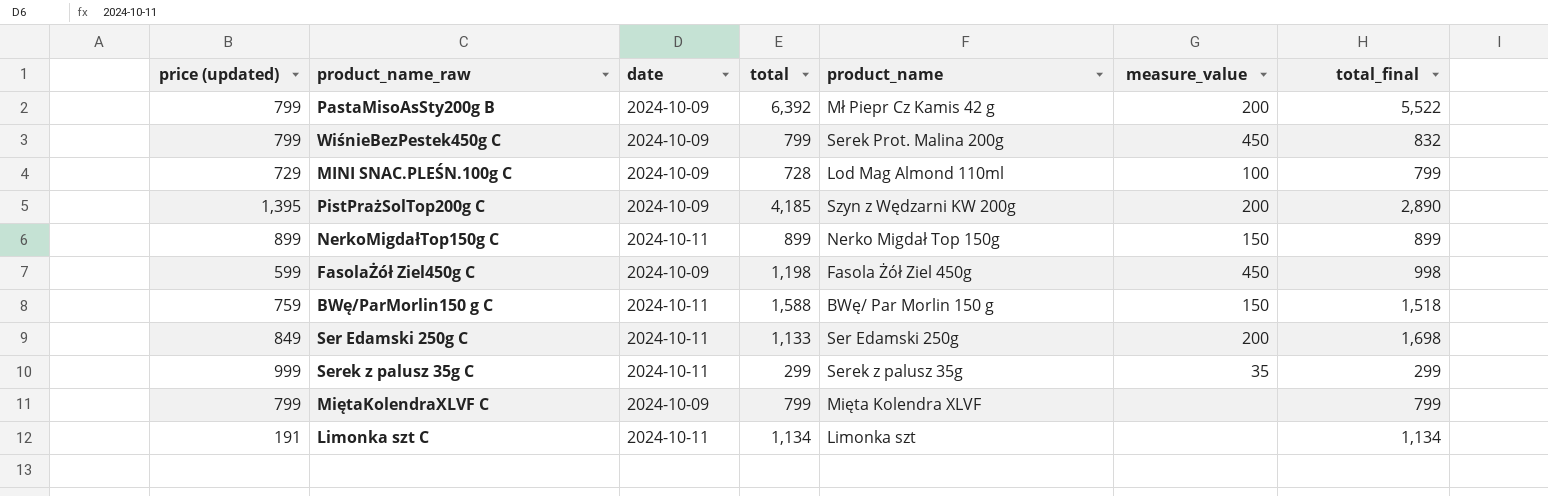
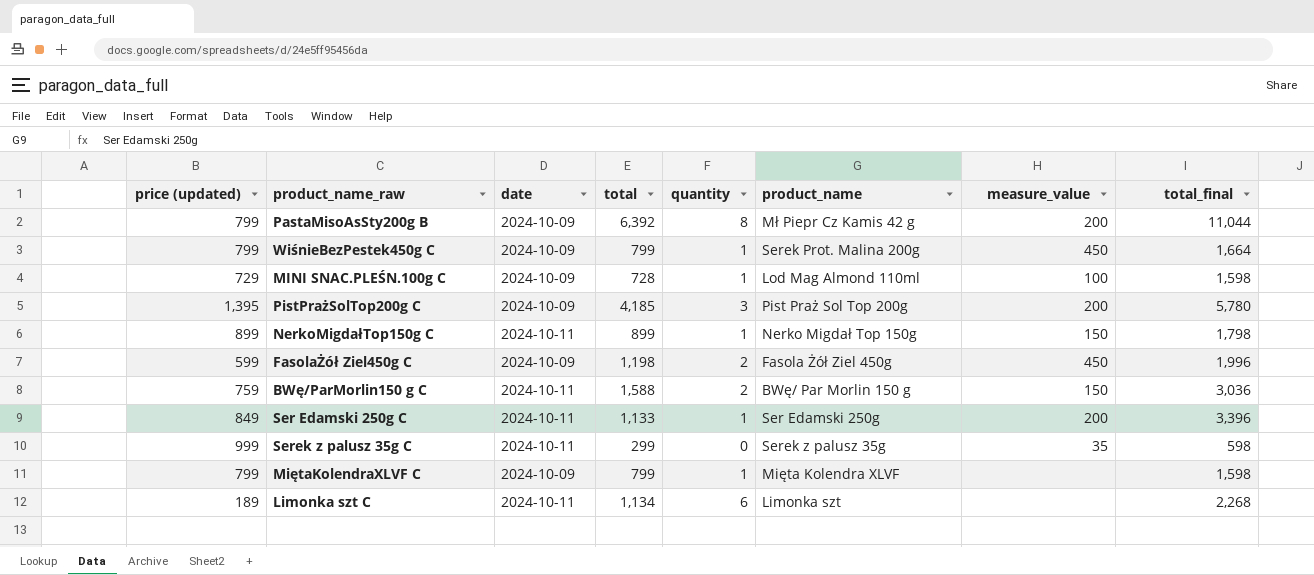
column quantity | formula: none -> [total] / [price (updated)]
PastaMisoAsSty200g B | total_final: 5,522 -> 11,044
WiśnieBezPestek450g C | total_final: 832 -> 1,664
MINI SNAC.PLEŚN.100g C | total_final: 799 -> 1,598
PistPrażSolTop200g C | product_name: Szyn z Wędzarni KW 200g -> Pist Praż Sol Top 200g
PistPrażSolTop200g C | total_final: 2,890 -> 5,780
NerkoMigdałTop150g C | total_final: 899 -> 1,798
FasolaŻół Ziel450g C | total_final: 998 -> 1,996
BWę/ParMorlin150 g C | total_final: 1,518 -> 3,036
Ser Edamski 250g C | total_final: 1,698 -> 3,396
Serek z palusz 35g C | total_final: 299 -> 598
MiętaKolendraXLVF C | total_final: 799 -> 1,598
Limonka szt C | price (updated): 191 -> 189
Limonka szt C | total_final: 1,134 -> 2,268

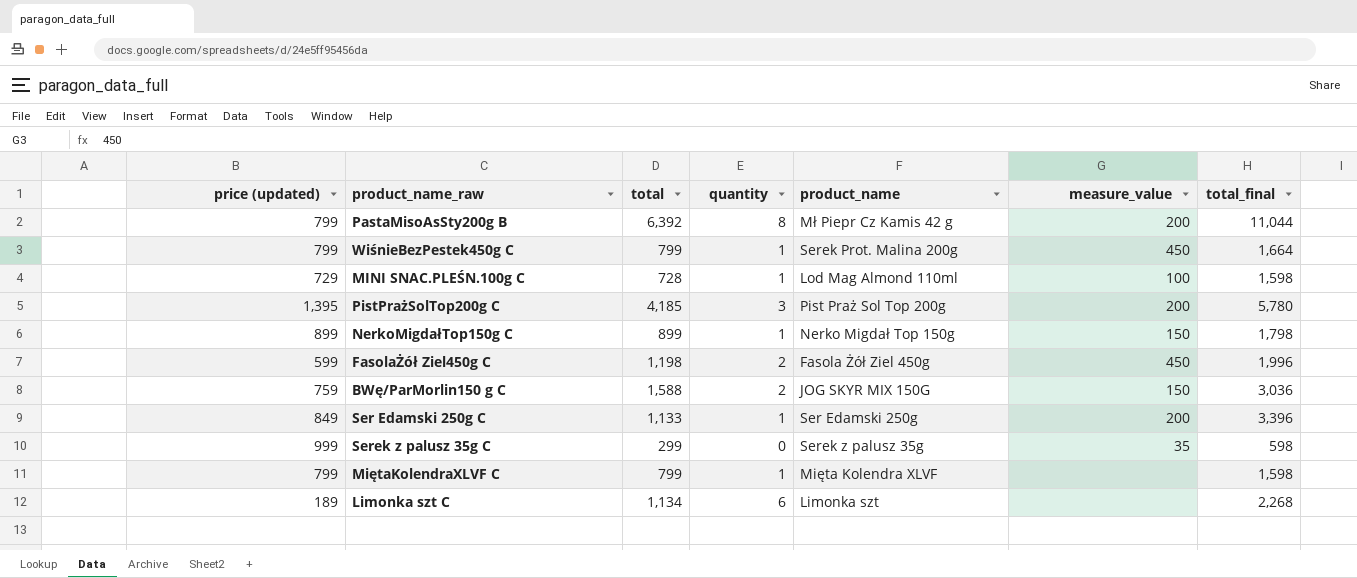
column date | position: 3 -> none
BWę/ParMorlin150 g C | product_name: BWę/ Par Morlin 150 g -> JOG SKYR MIX 150G

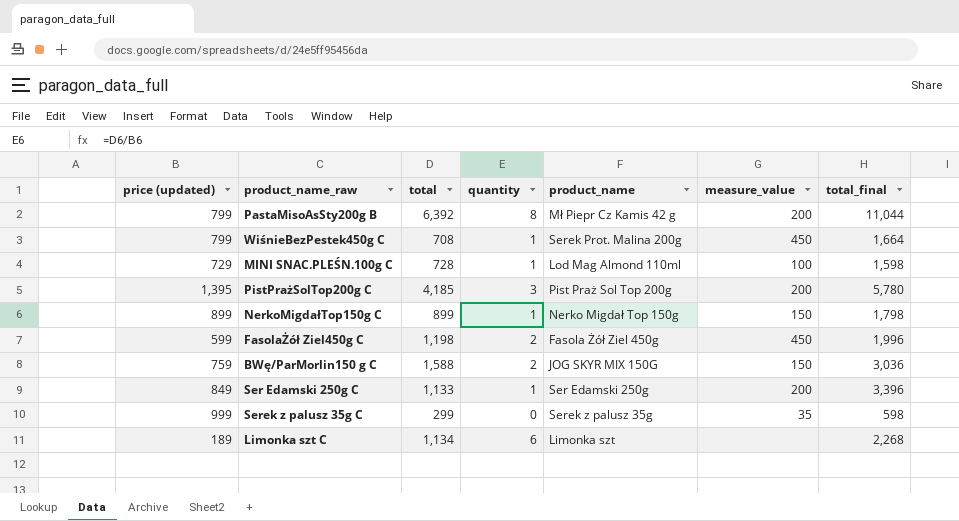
row MiętaKolendraXLVF C: 799 | 799 | 1 | Mięta Kolendra XLVF | none | 1,598 -> none
WiśnieBezPestek450g C | total: 799 -> 708

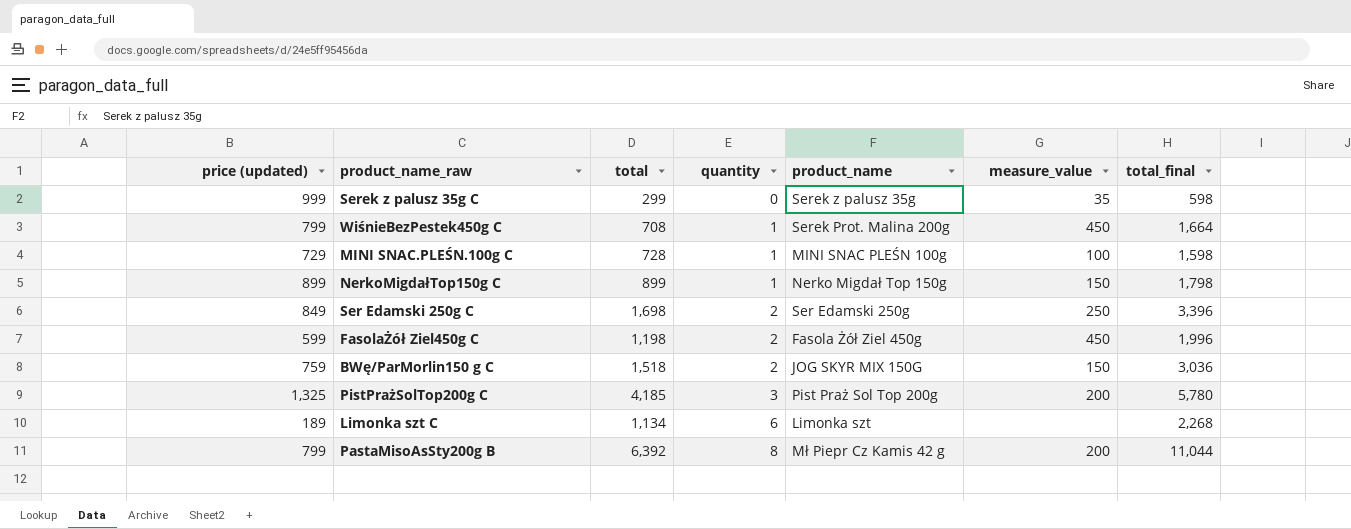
row order: none -> quantity ascending
MINI SNAC.PLEŚN.100g C | product_name: Lod Mag Almond 110ml -> MINI SNAC PLEŚN 100g
Ser Edamski 250g C | total: 1,133 -> 1,698
Ser Edamski 250g C | quantity: 1 -> 2
Ser Edamski 250g C | measure_value: 200 -> 250
BWę/ParMorlin150 g C | total: 1,588 -> 1,518
PistPrażSolTop200g C | price (updated): 1,395 -> 1,325

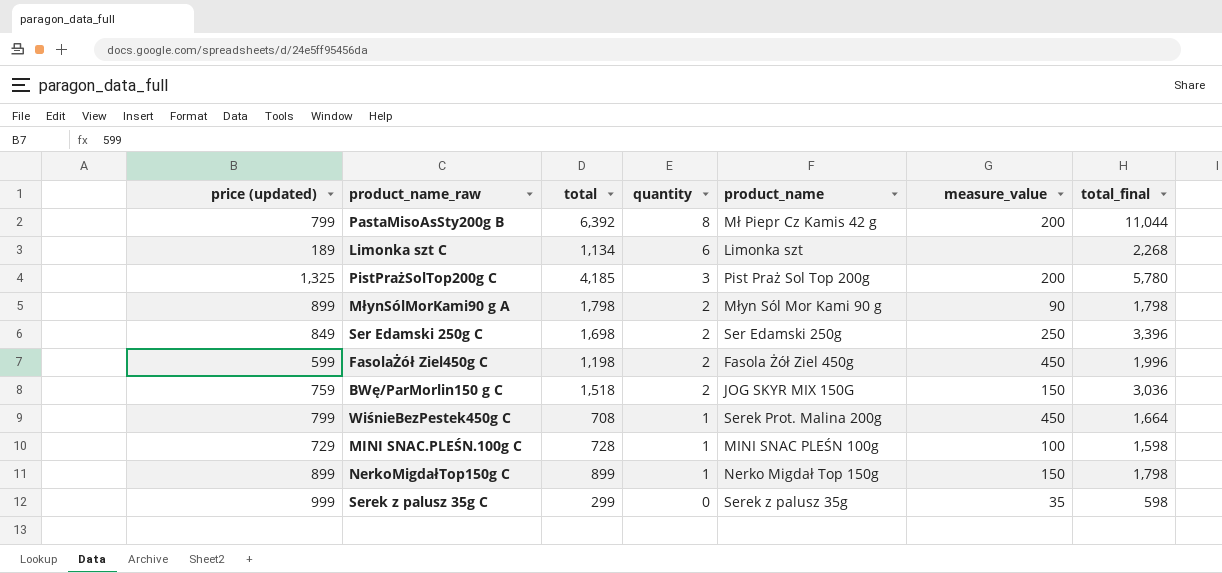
row order: quantity ascending -> quantity descending
row MłynSólMorKami90 g A: none -> 899 | 1,798 | 2 | Młyn Sól Mor Kami 90 g | 90 | 1,798

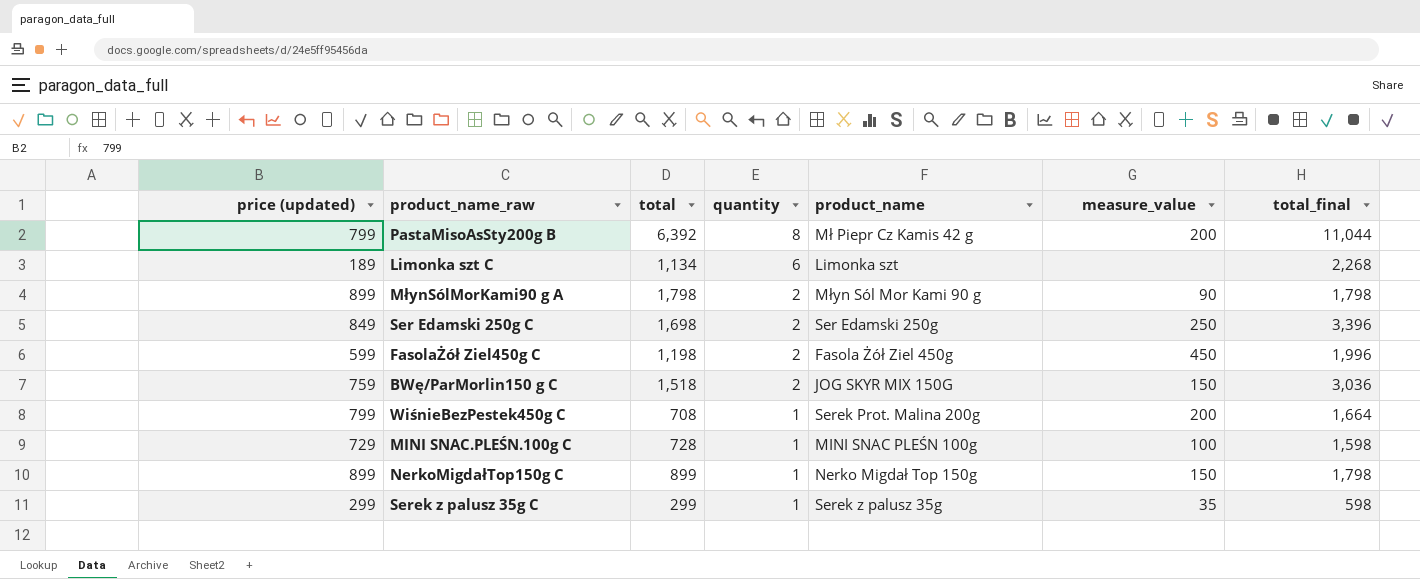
row PistPrażSolTop200g C: 1,325 | 4,185 | 3 | Pist Praż Sol Top 200g | 200 | 5,780 -> none
WiśnieBezPestek450g C | measure_value: 450 -> 200
Serek z palusz 35g C | price (updated): 999 -> 299
Serek z palusz 35g C | quantity: 0 -> 1

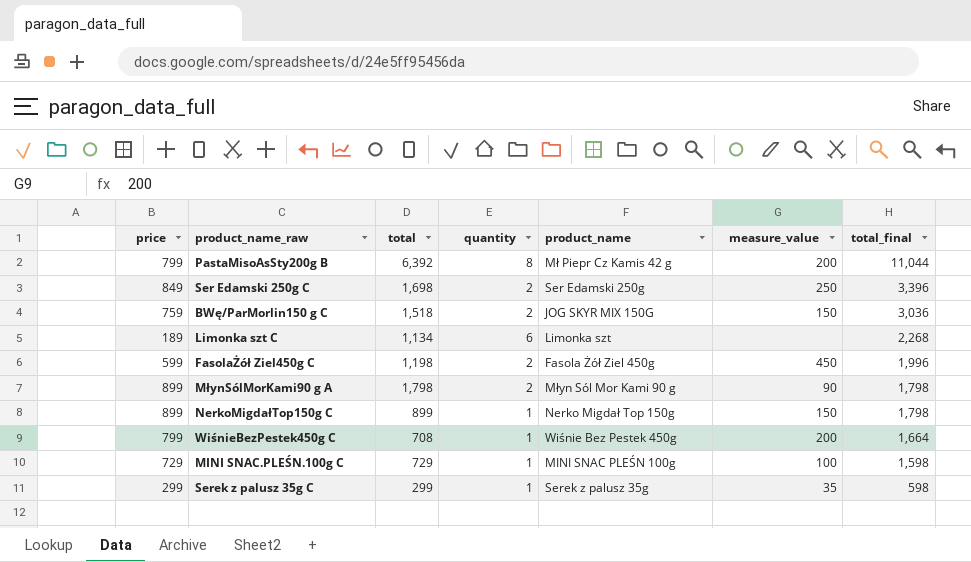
row order: quantity descending -> total_final descending
column name: price (updated) -> price
WiśnieBezPestek450g C | product_name: Serek Prot. Malina 200g -> Wiśnie Bez Pestek 450g
MINI SNAC.PLEŚN.100g C | total: 728 -> 729

